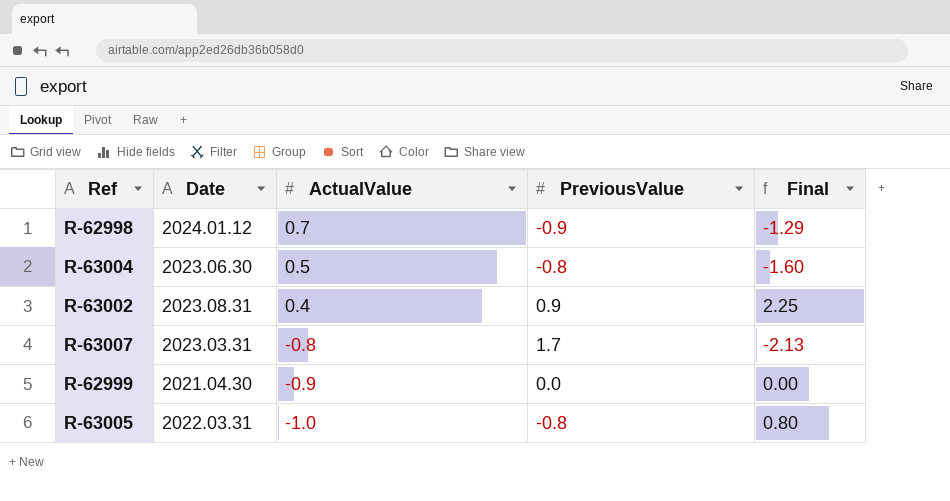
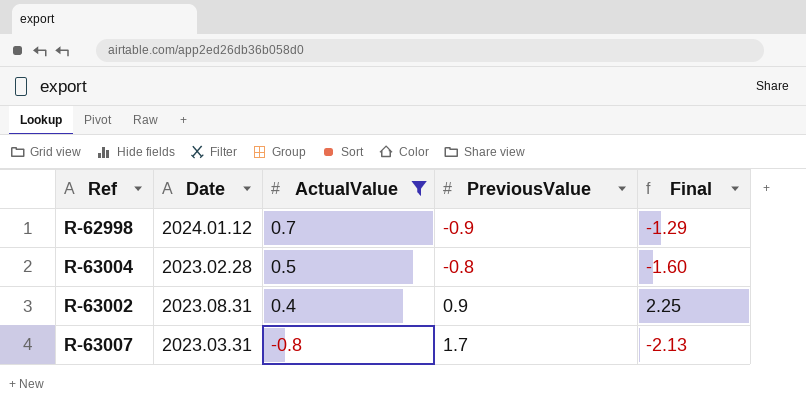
filter: none -> ActualValue >= -0.8
R-63004 | Date: 2023.06.30 -> 2023.02.28

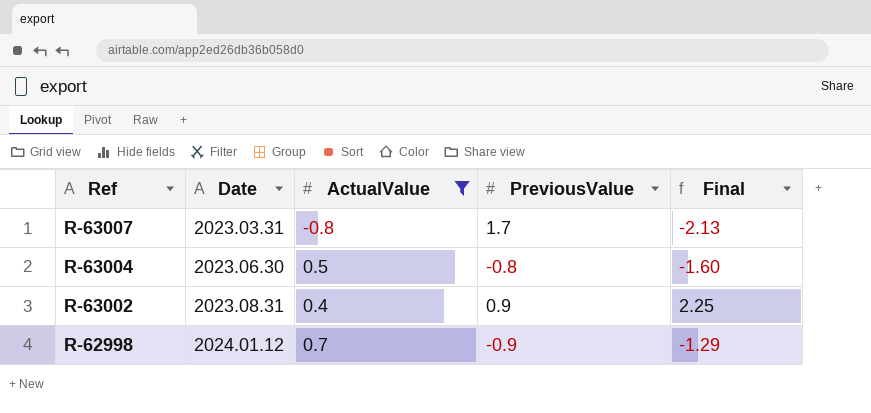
row order: ActualValue descending -> Ref descending
R-63004 | Date: 2023.02.28 -> 2023.06.30

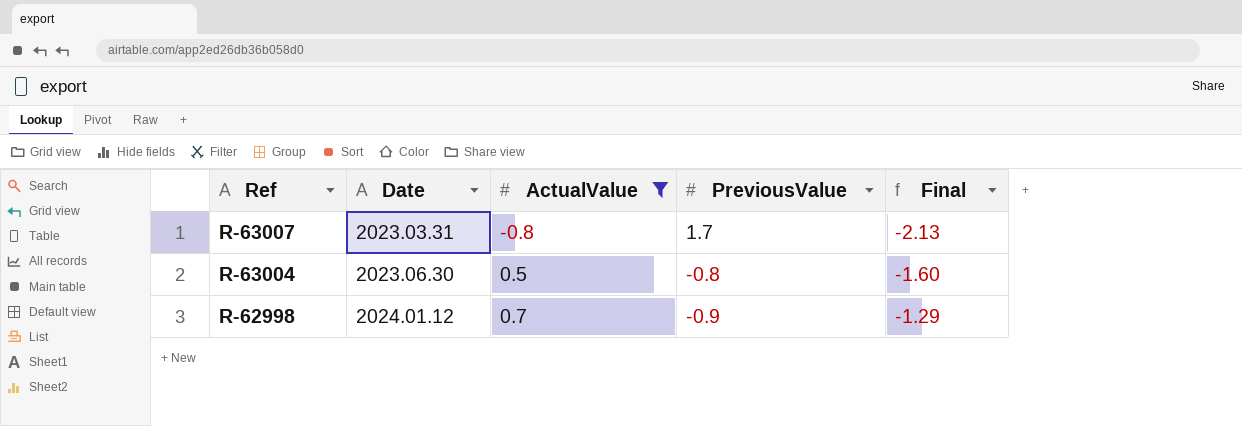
row R-63002: 2023.08.31 | 0.4 | 0.9 | 2.25 -> none

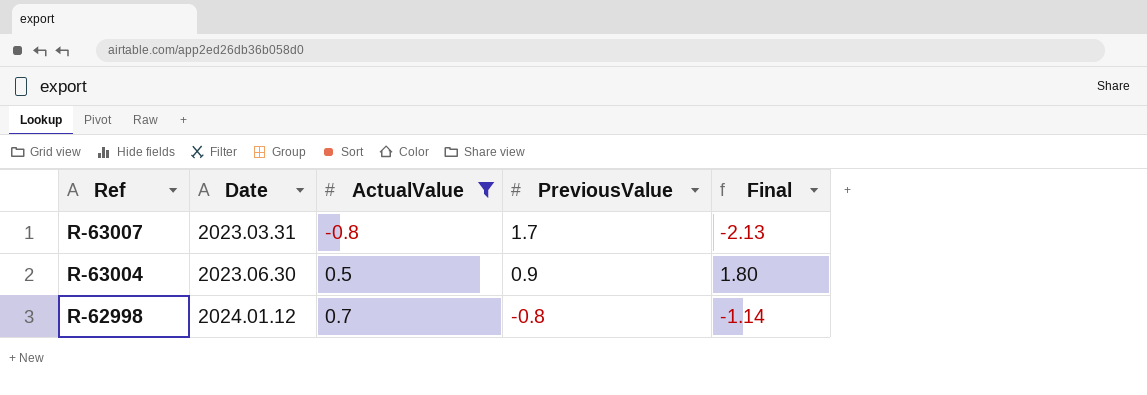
R-63004 | PreviousValue: -0.8 -> 0.9
R-63004 | Final: -1.60 -> 1.80
R-62998 | PreviousValue: -0.9 -> -0.8
R-62998 | Final: -1.29 -> -1.14

